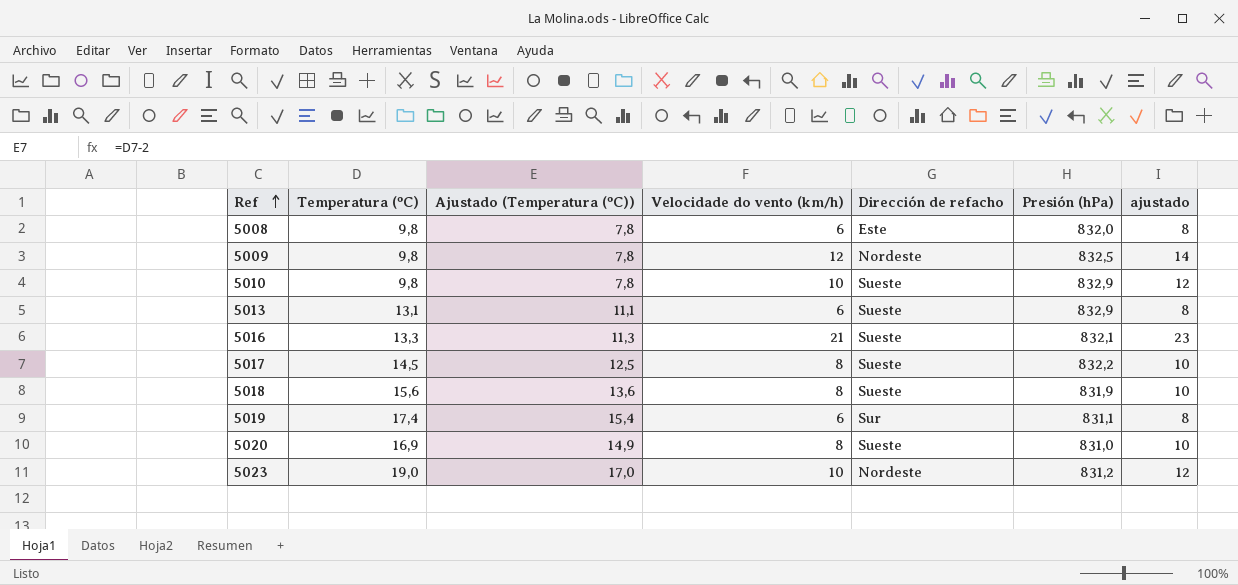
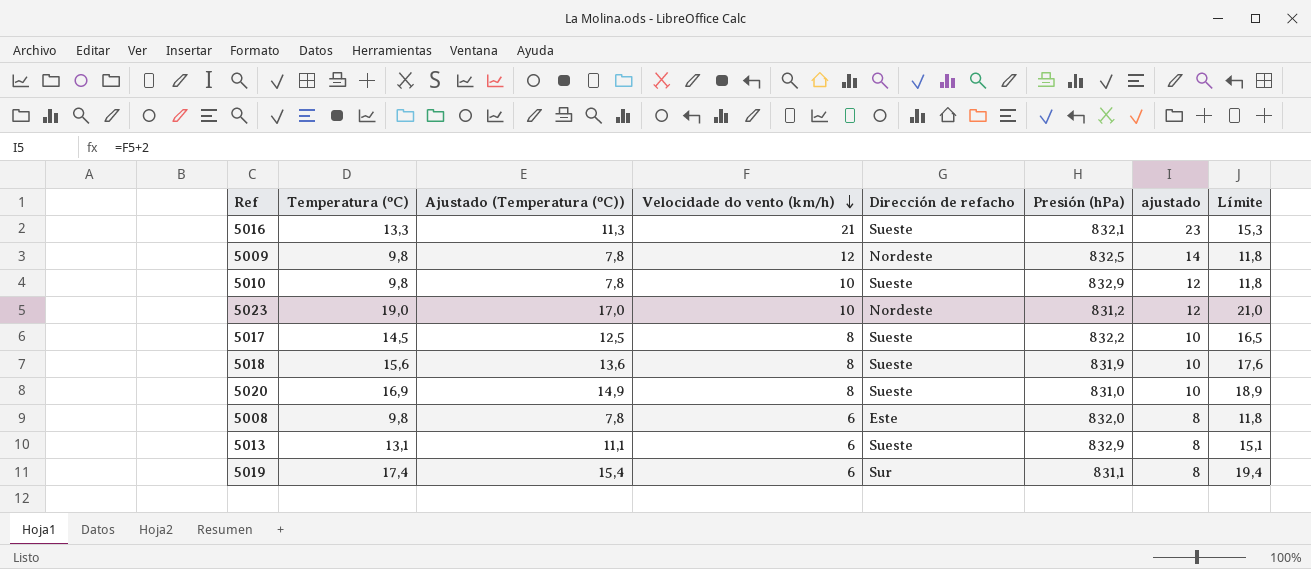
row order: Ref ascending -> Velocidade do vento (km/h) descending
column Límite | formula: none -> [Temperatura (ºC)] + 2

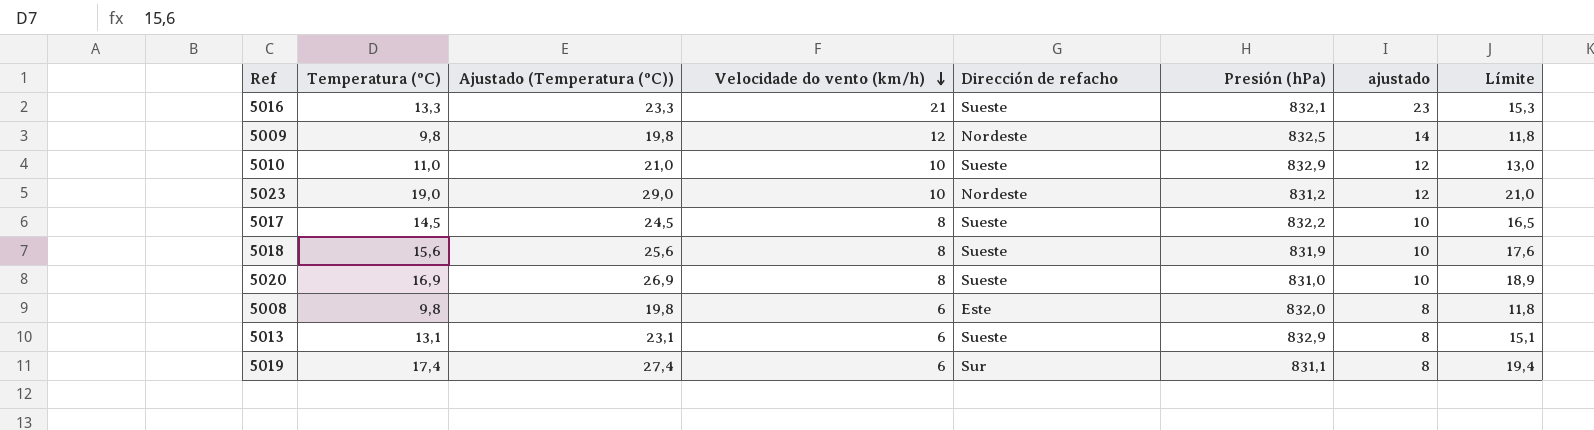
column Ajustado (Temperatura (ºC)) | formula: [Temperatura (ºC)] - 2 -> [Temperatura (ºC)] + 10
5010 | Temperatura (ºC): 9,8 -> 11,0
5010 | Límite: 11,8 -> 13,0

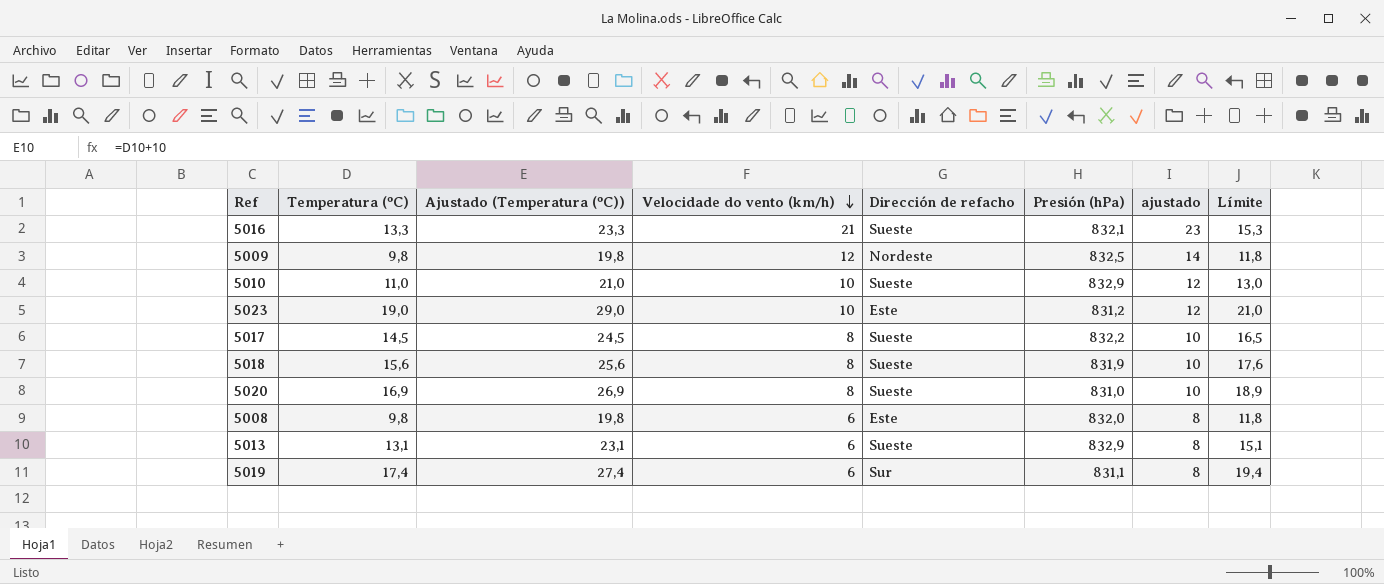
5023 | Dirección de refacho: Nordeste -> Este

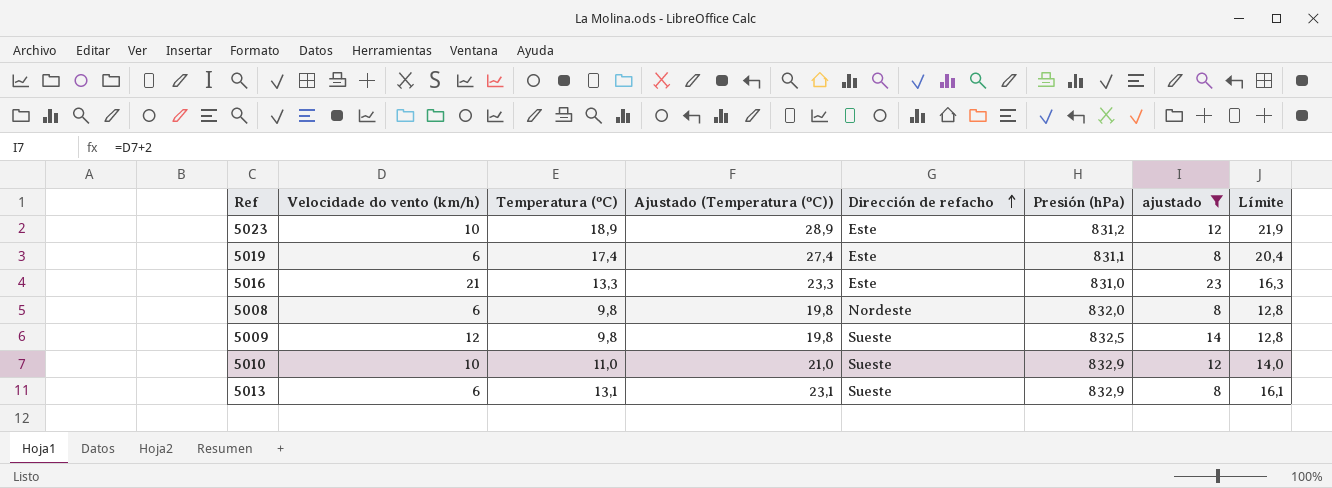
filter: none -> ajustado != 10
row order: Velocidade do vento (km/h) descending -> Dirección de refacho ascending
column Velocidade do vento (km/h) | position: 4 -> 2
column Límite | formula: [Temperatura (ºC)] + 2 -> [Temperatura (ºC)] + 3
5023 | Temperatura (ºC): 19,0 -> 18,9
5023 | Ajustado (Temperatura (ºC)): 29,0 -> 28,9
5019 | Dirección de refacho: Sur -> Este
5016 | Dirección de refacho: Sueste -> Este
5016 | Presión (hPa): 832,1 -> 831,0
5008 | Dirección de refacho: Este -> Nordeste
5009 | Dirección de refacho: Nordeste -> Sueste

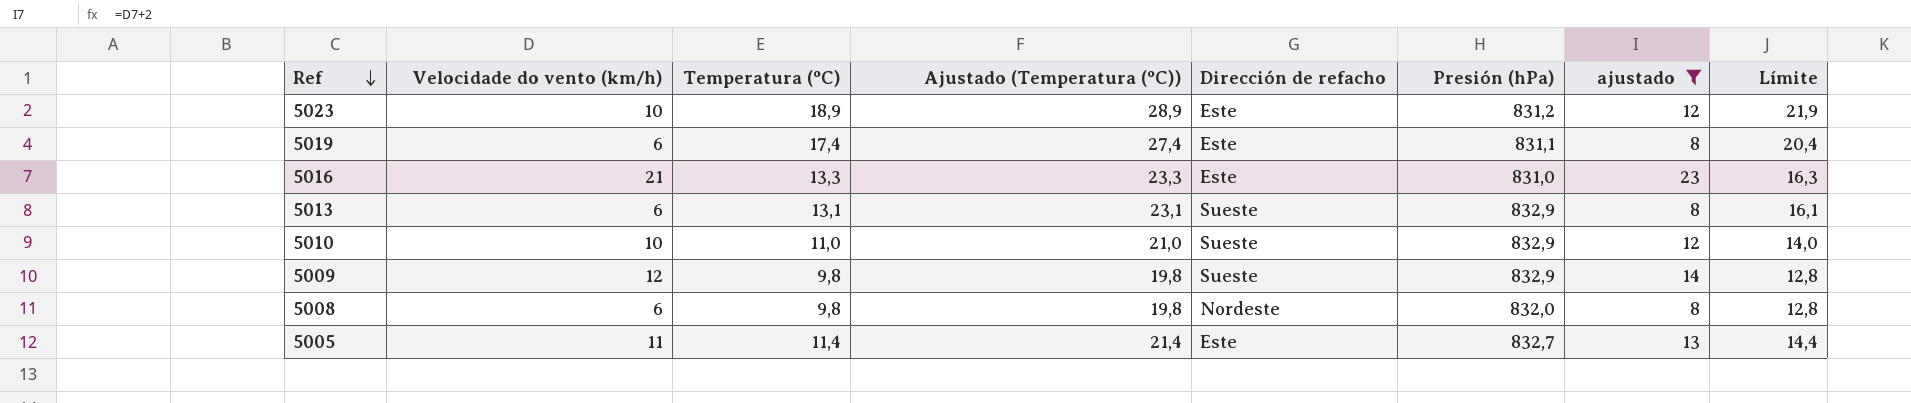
row order: Dirección de refacho ascending -> Ref descending
5009 | Presión (hPa): 832,5 -> 832,9
row 5005: none -> 11 | 11,4 | 21,4 | Este | 832,7 | 13 | 14,4

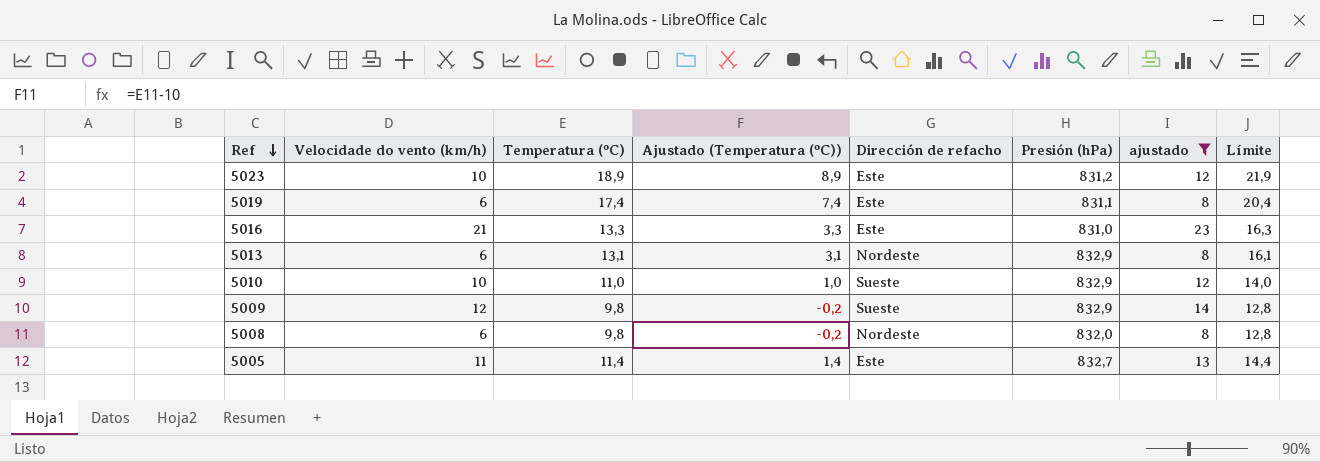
column Ajustado (Temperatura (ºC)) | formula: [Temperatura (ºC)] + 10 -> [Temperatura (ºC)] - 10
5013 | Dirección de refacho: Sueste -> Nordeste

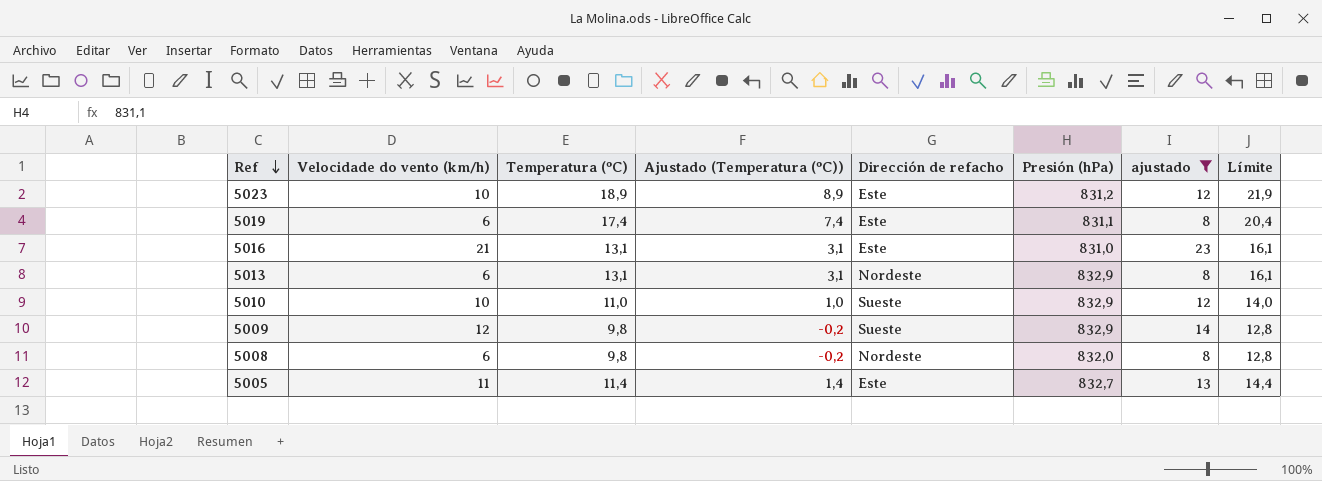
5016 | Temperatura (ºC): 13,3 -> 13,1
5016 | Ajustado (Temperatura (ºC)): 3,3 -> 3,1
5016 | Límite: 16,3 -> 16,1

